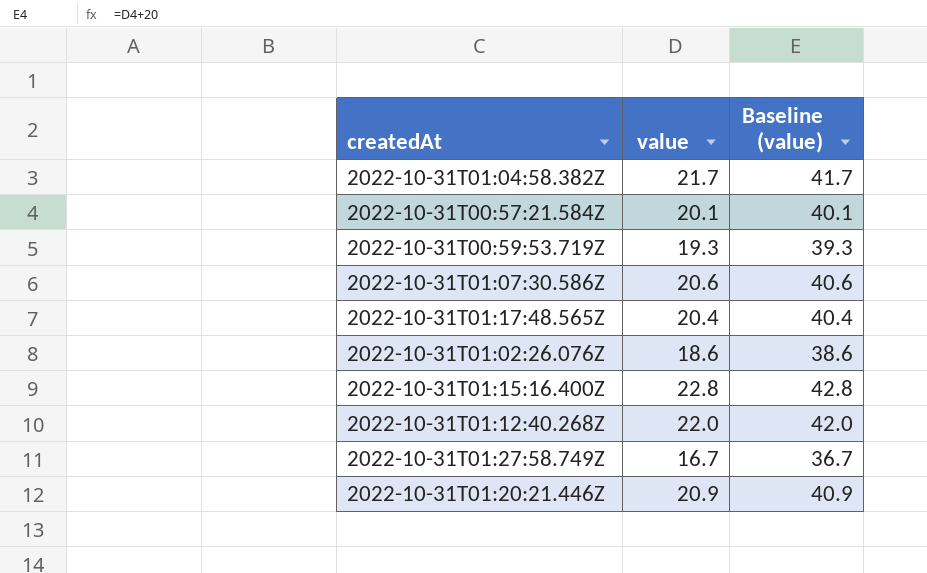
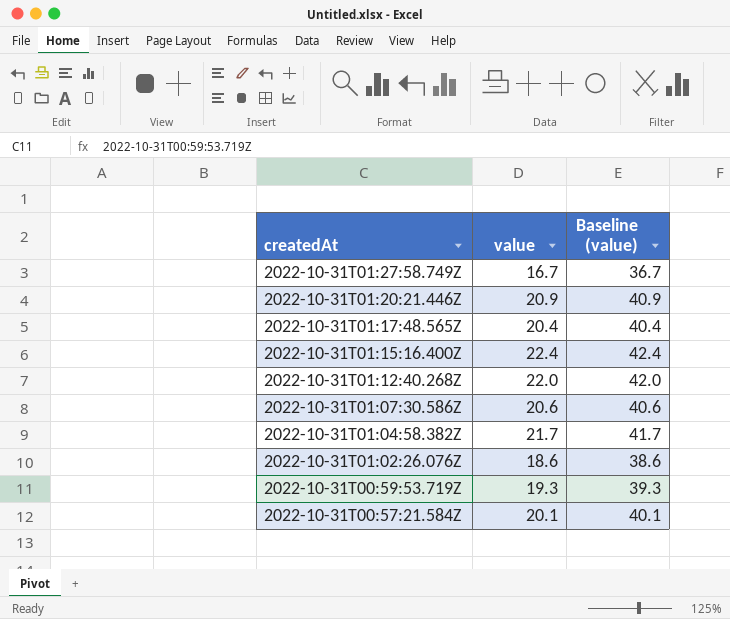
row order: none -> createdAt descending
2022-10-31T01:15:16.400Z | value: 22.8 -> 22.4
2022-10-31T01:15:16.400Z | Baseline (value): 42.8 -> 42.4

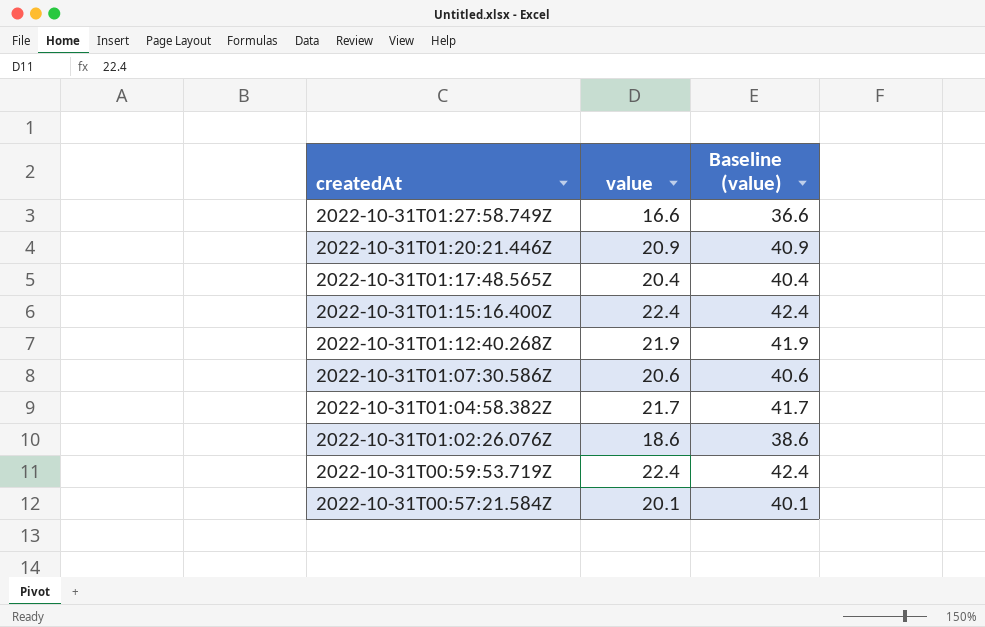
2022-10-31T01:27:58.749Z | value: 16.7 -> 16.6
2022-10-31T01:27:58.749Z | Baseline (value): 36.7 -> 36.6
2022-10-31T01:12:40.268Z | value: 22.0 -> 21.9
2022-10-31T01:12:40.268Z | Baseline (value): 42.0 -> 41.9
2022-10-31T00:59:53.719Z | value: 19.3 -> 22.4
2022-10-31T00:59:53.719Z | Baseline (value): 39.3 -> 42.4

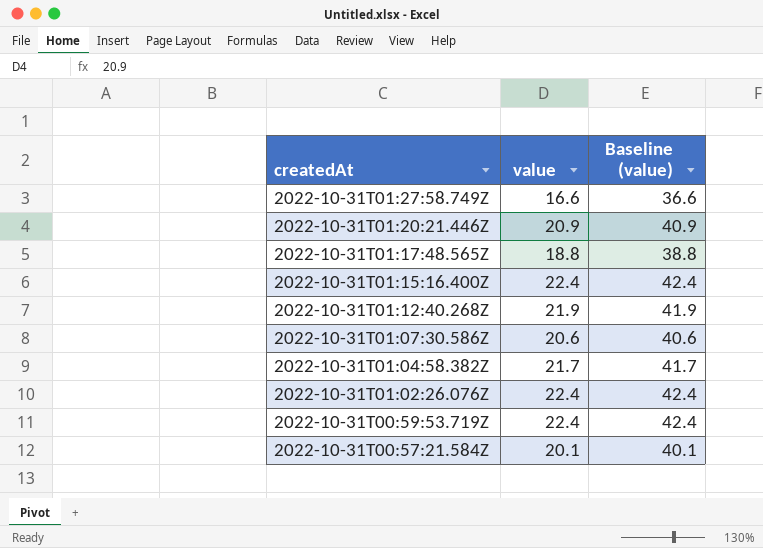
2022-10-31T01:17:48.565Z | value: 20.4 -> 18.8
2022-10-31T01:17:48.565Z | Baseline (value): 40.4 -> 38.8
2022-10-31T01:02:26.076Z | value: 18.6 -> 22.4
2022-10-31T01:02:26.076Z | Baseline (value): 38.6 -> 42.4

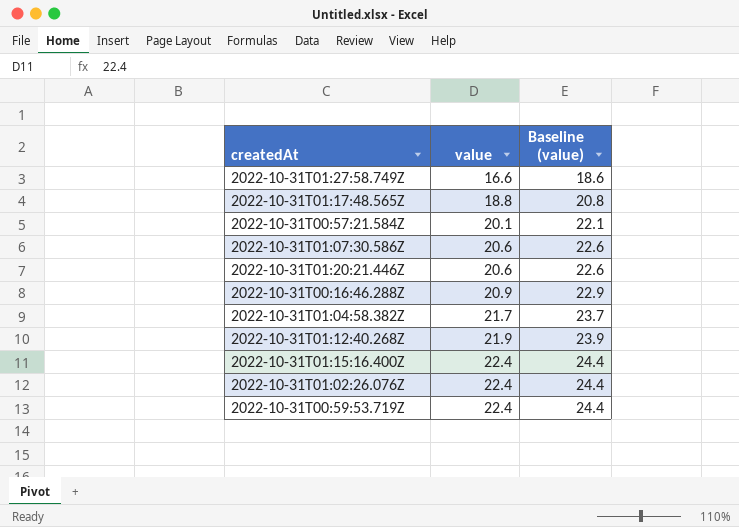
row order: createdAt descending -> value ascending
column Baseline (value) | formula: [value] + 20 -> [value] + 2
2022-10-31T01:20:21.446Z | value: 20.9 -> 20.6
row 2022-10-31T00:16:46.288Z: none -> 20.9 | 22.9

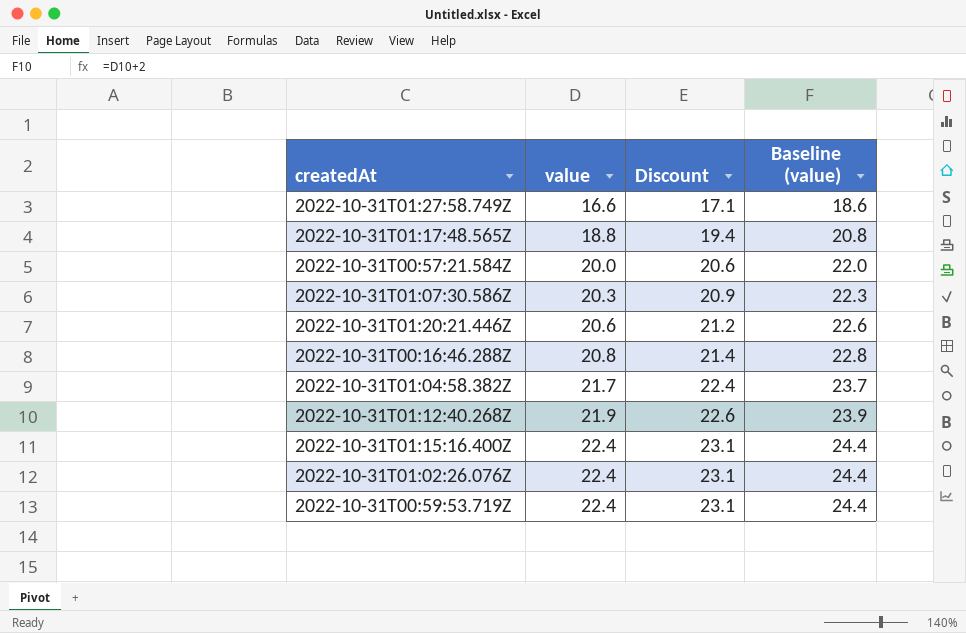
column Discount | formula: none -> [value] * 1.03
2022-10-31T00:57:21.584Z | value: 20.1 -> 20.0
2022-10-31T00:57:21.584Z | Baseline (value): 22.1 -> 22.0
2022-10-31T01:07:30.586Z | value: 20.6 -> 20.3
2022-10-31T01:07:30.586Z | Baseline (value): 22.6 -> 22.3
2022-10-31T00:16:46.288Z | value: 20.9 -> 20.8
2022-10-31T00:16:46.288Z | Baseline (value): 22.9 -> 22.8

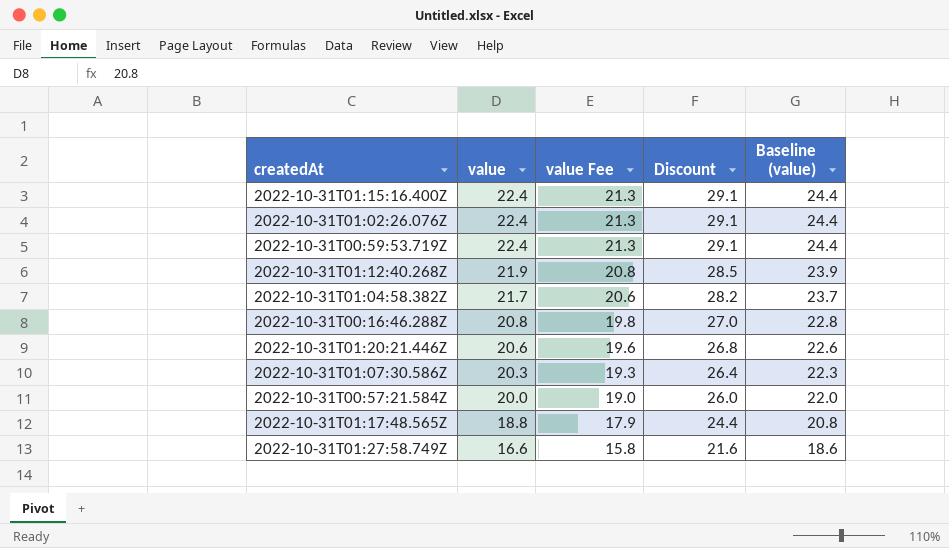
row order: value ascending -> value descending
column value Fee | formula: none -> [value] * 0.95
column Discount | formula: [value] * 1.03 -> [value] * 1.3

